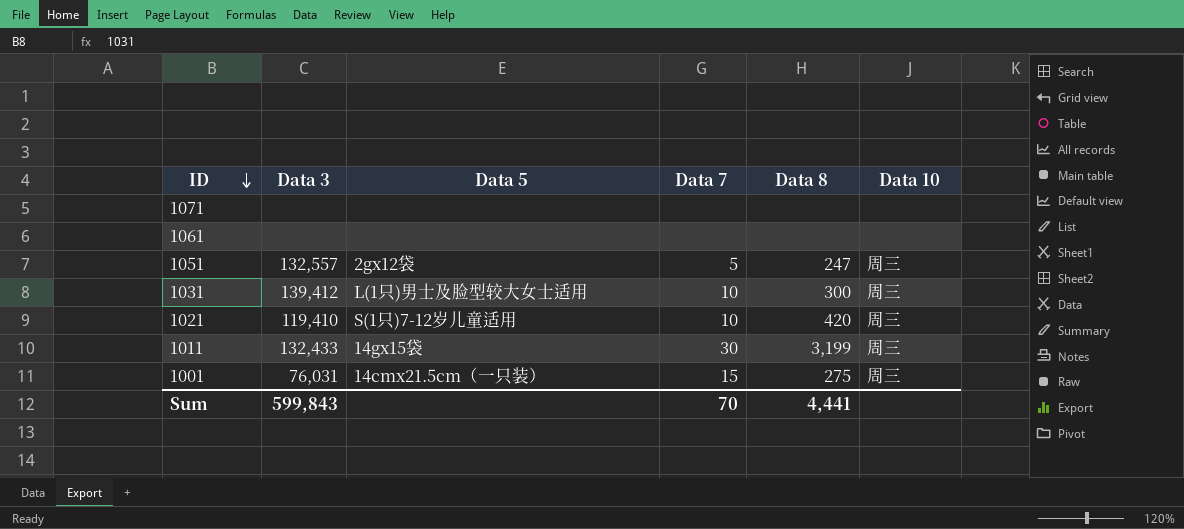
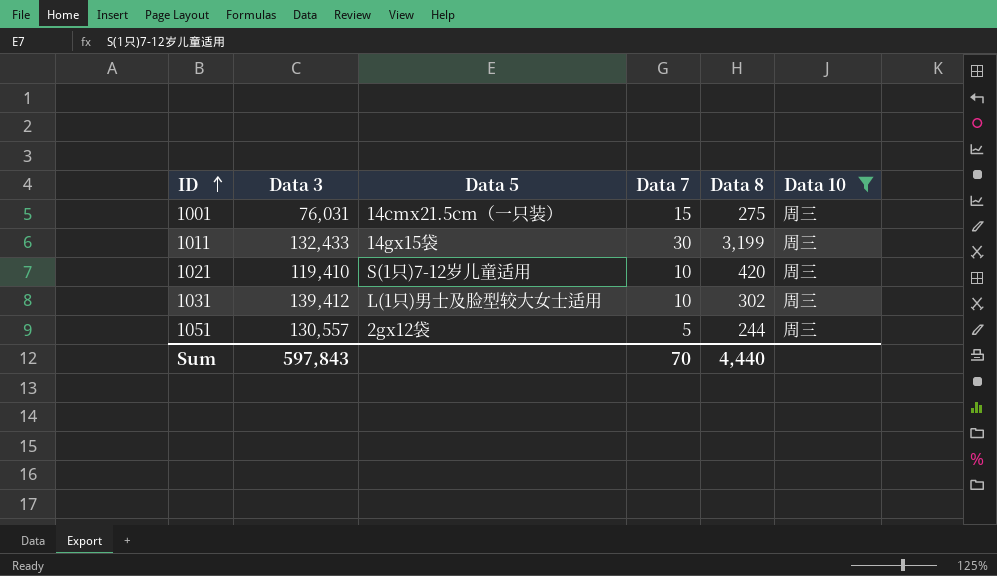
filter: none -> Data 10 = 周三
row order: ID descending -> ID ascending
1031 | Data 8: 300 -> 302
1051 | Data 3: 132,557 -> 130,557
1051 | Data 8: 247 -> 244
Sum | Data 3: 599,843 -> 597,843
Sum | Data 8: 4,441 -> 4,440

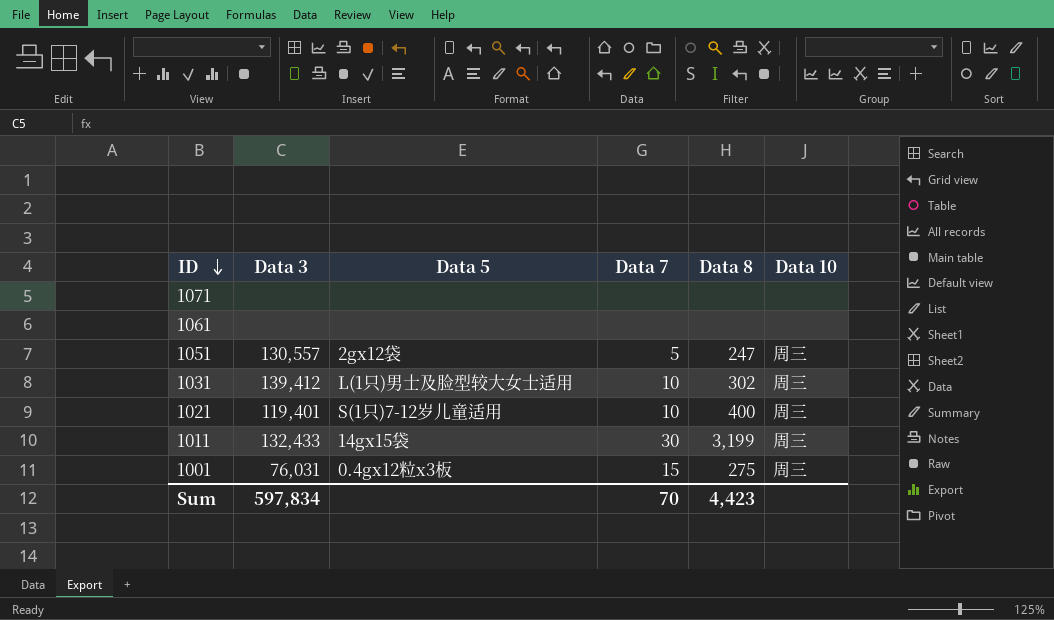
filter: Data 10 = 周三 -> none
row order: ID ascending -> ID descending
1051 | Data 8: 244 -> 247
1021 | Data 3: 119,410 -> 119,401
1021 | Data 8: 420 -> 400
1001 | Data 5: 14cmx21.5cm（一只装） -> 0.4gx12粒x3板
Sum | Data 3: 597,843 -> 597,834
Sum | Data 8: 4,440 -> 4,423

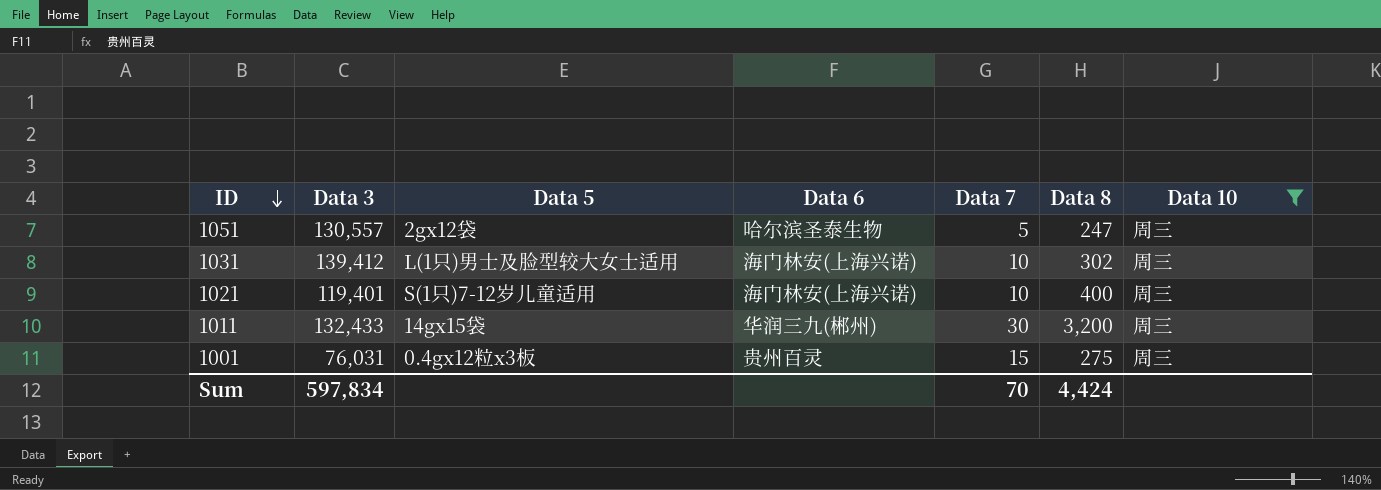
filter: none -> Data 10 = 周三
column Data 6 | position: none -> 4
1011 | Data 8: 3,199 -> 3,200
Sum | Data 8: 4,423 -> 4,424

